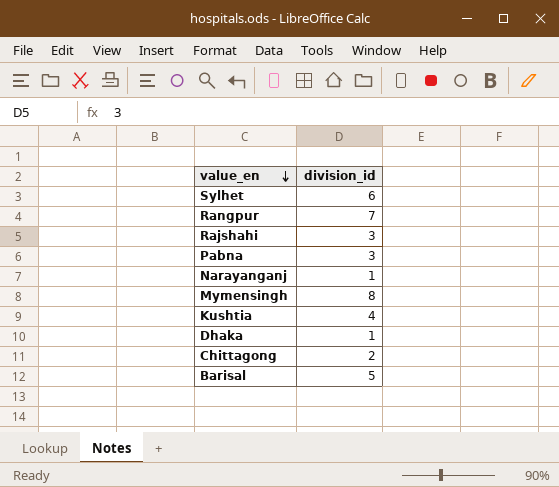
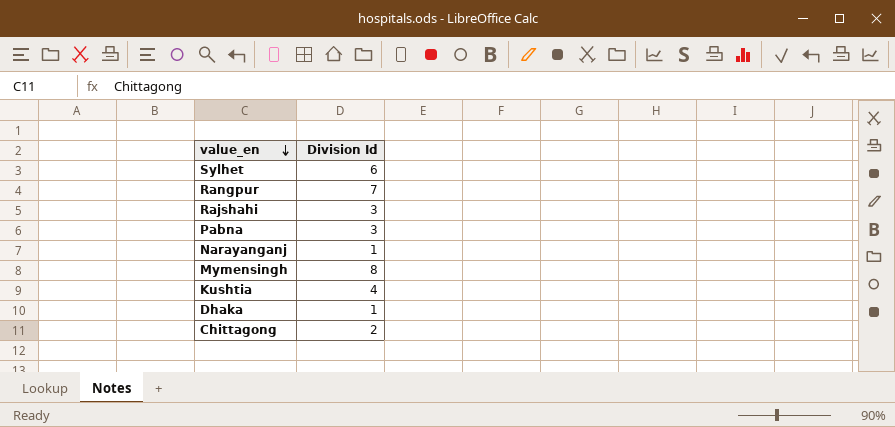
column name: division_id -> Division Id
row Barisal: 5 -> none

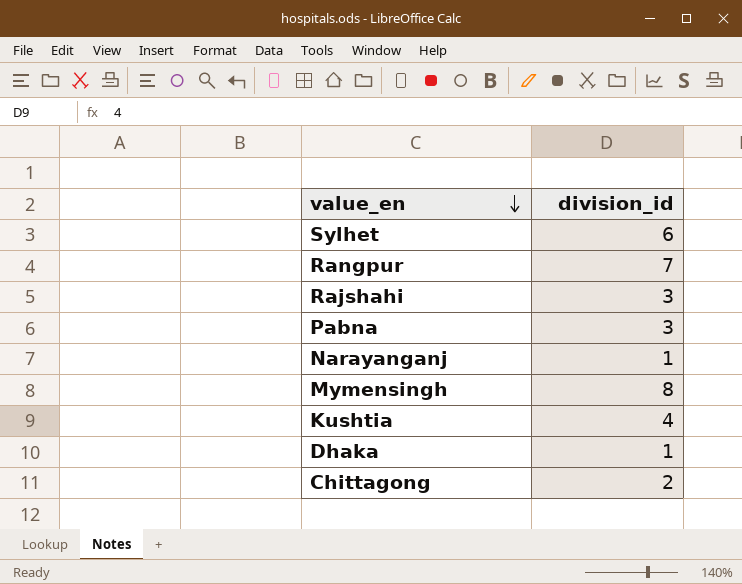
column name: Division Id -> division_id

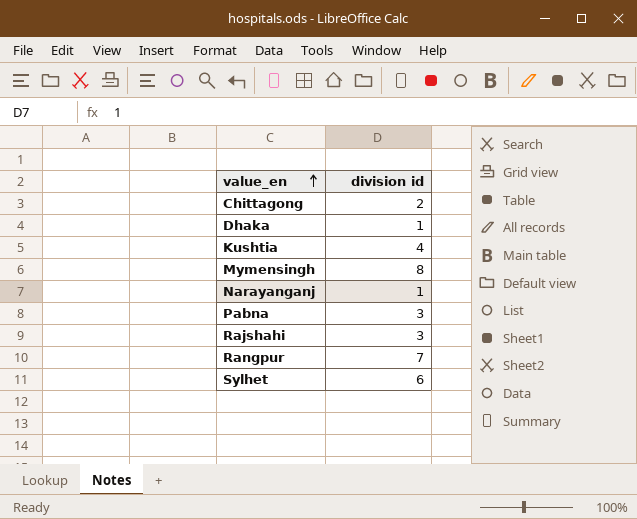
row order: value_en descending -> value_en ascending
column name: division_id -> division id

